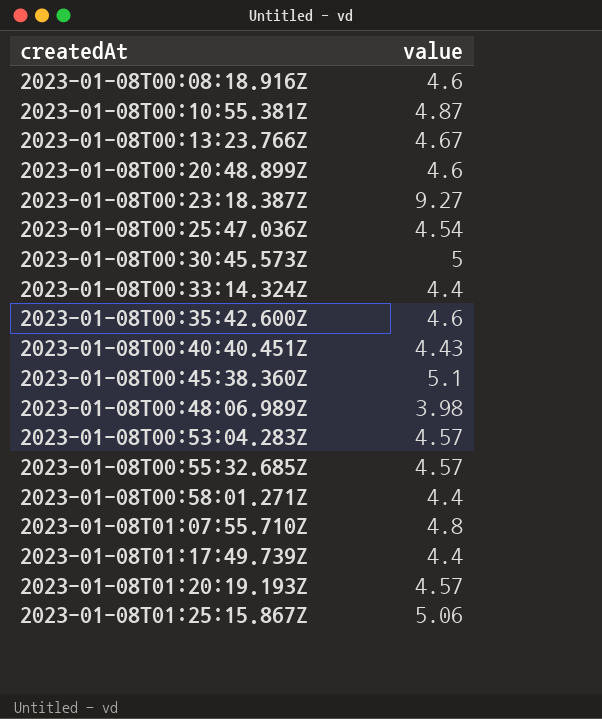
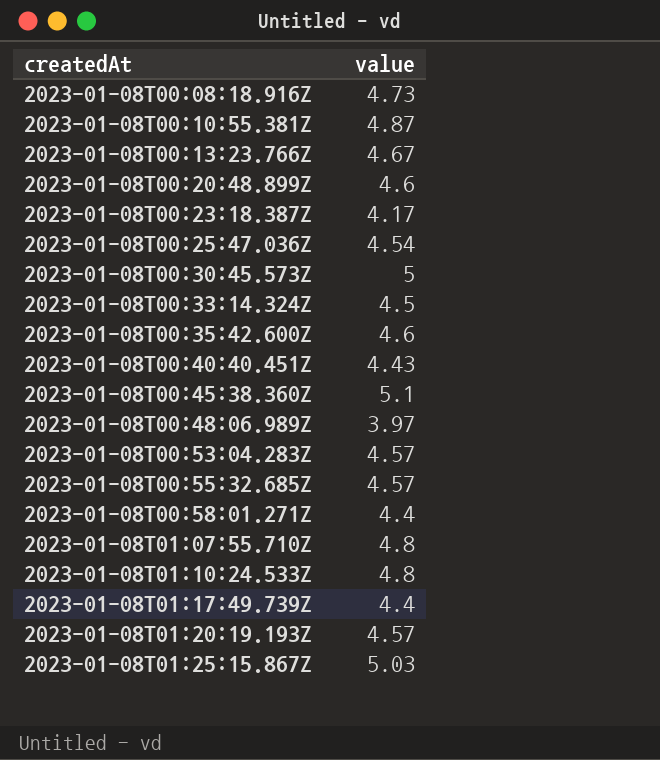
2023-01-08T00:08:18.916Z | value: 4.6 -> 4.73
2023-01-08T00:23:18.387Z | value: 9.27 -> 4.17
2023-01-08T00:33:14.324Z | value: 4.4 -> 4.5
2023-01-08T00:48:06.989Z | value: 3.98 -> 3.97
row 2023-01-08T01:10:24.533Z: none -> 4.8
2023-01-08T01:25:15.867Z | value: 5.06 -> 5.03

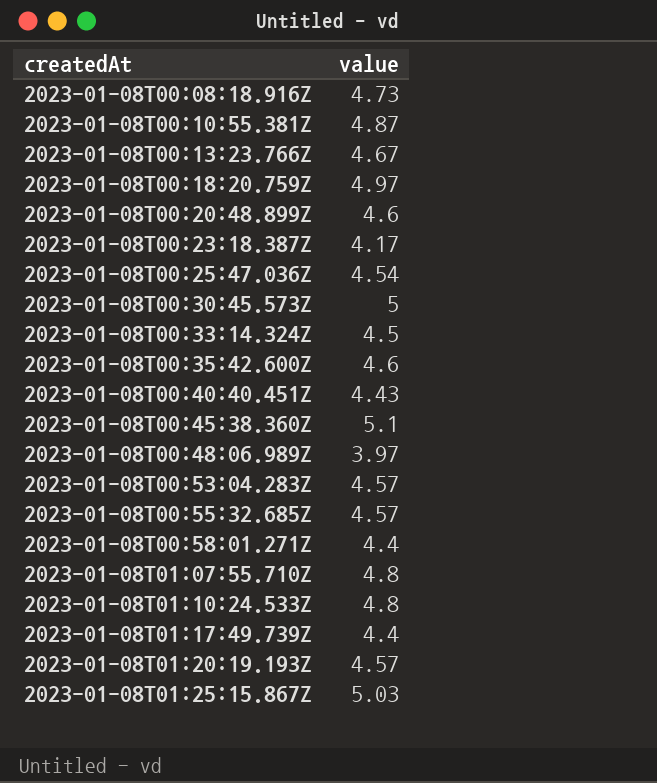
row 2023-01-08T00:18:20.759Z: none -> 4.97

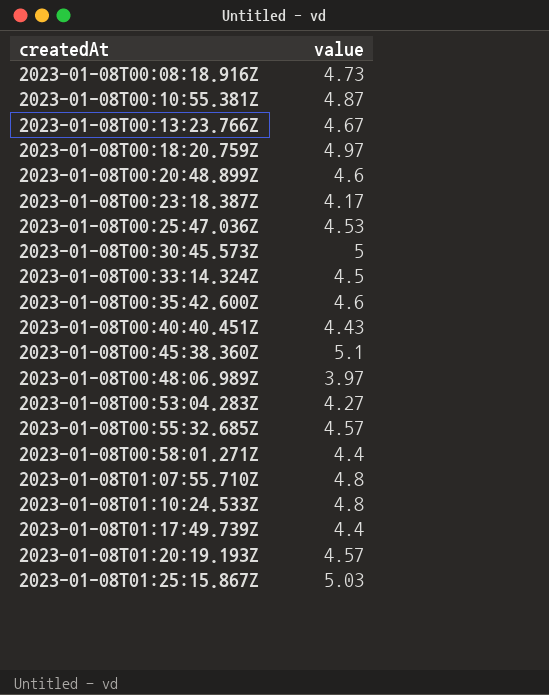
2023-01-08T00:25:47.036Z | value: 4.54 -> 4.53
2023-01-08T00:53:04.283Z | value: 4.57 -> 4.27

